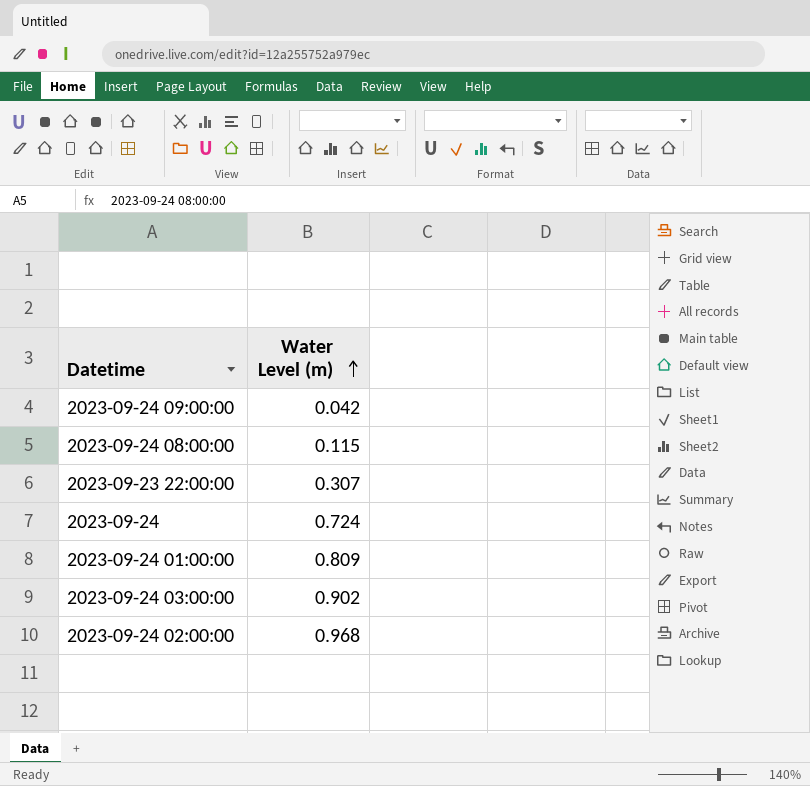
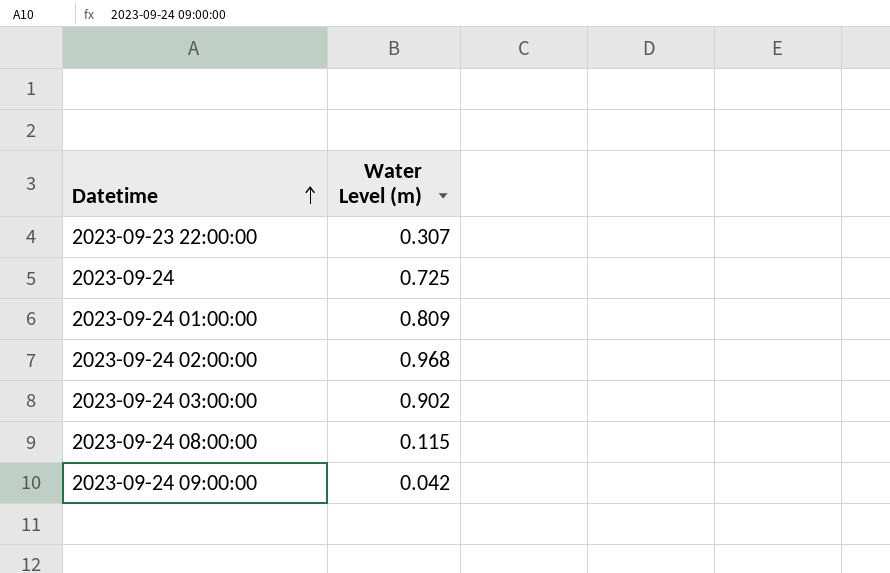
row order: Water Level (m) ascending -> Datetime ascending
2023-09-24 | Water Level (m): 0.724 -> 0.725

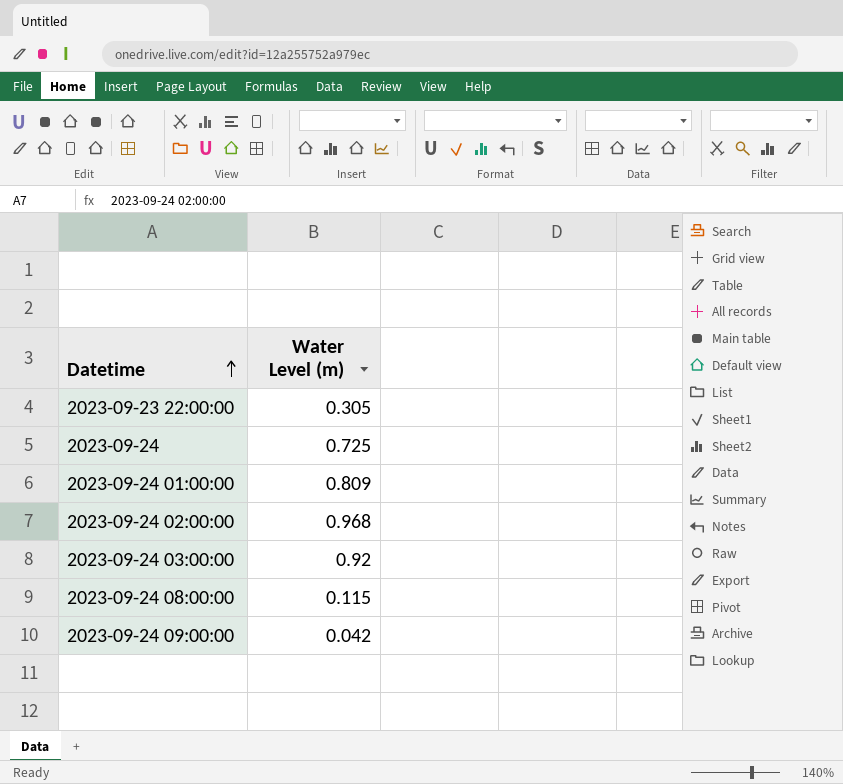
2023-09-23 22:00:00 | Water Level (m): 0.307 -> 0.305
2023-09-24 03:00:00 | Water Level (m): 0.902 -> 0.92

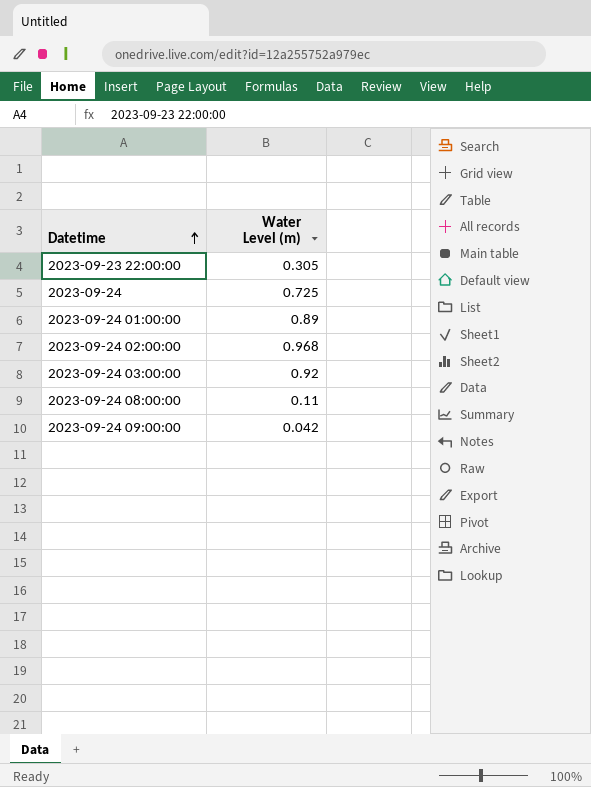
2023-09-24 01:00:00 | Water Level (m): 0.809 -> 0.89
2023-09-24 08:00:00 | Water Level (m): 0.115 -> 0.11

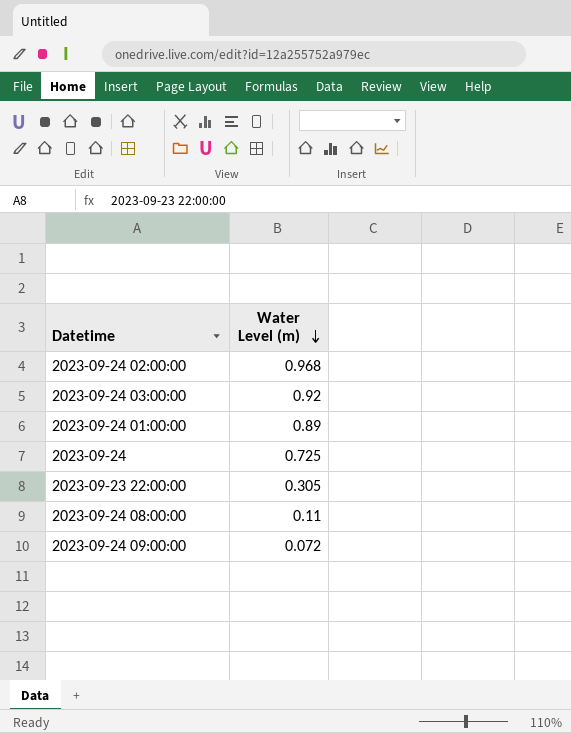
row order: Datetime ascending -> Water Level (m) descending
2023-09-24 09:00:00 | Water Level (m): 0.042 -> 0.072

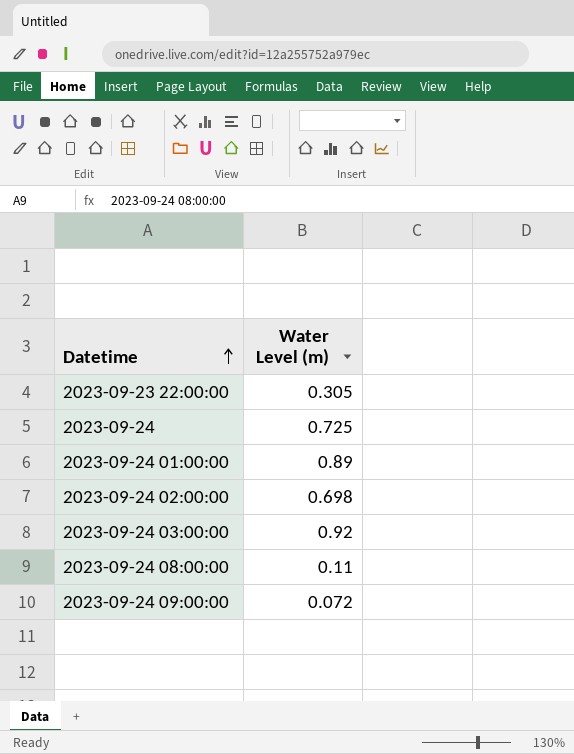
row order: Water Level (m) descending -> Datetime ascending
2023-09-24 02:00:00 | Water Level (m): 0.968 -> 0.698

